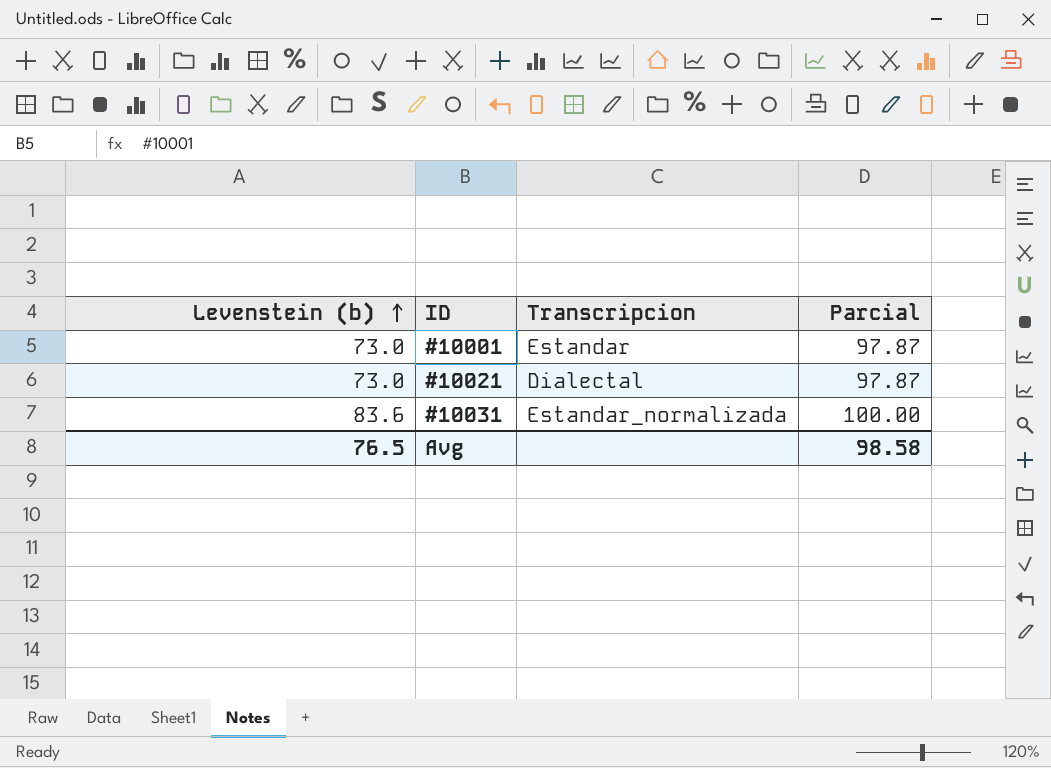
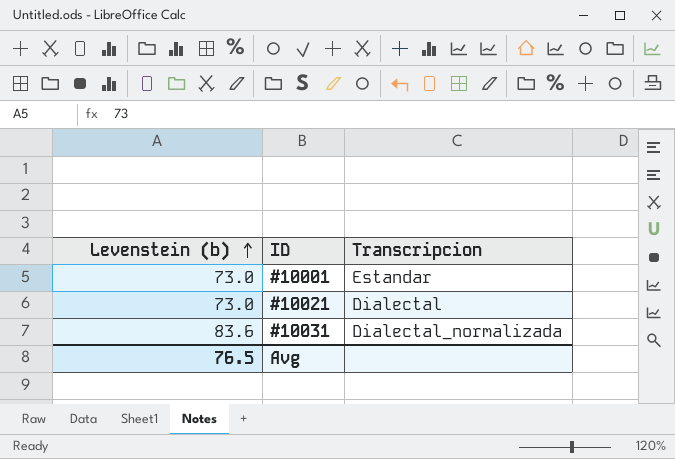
column Parcial | position: 4 -> none
#10031 | Transcripcion: Estandar_normalizada -> Dialectal_normalizada

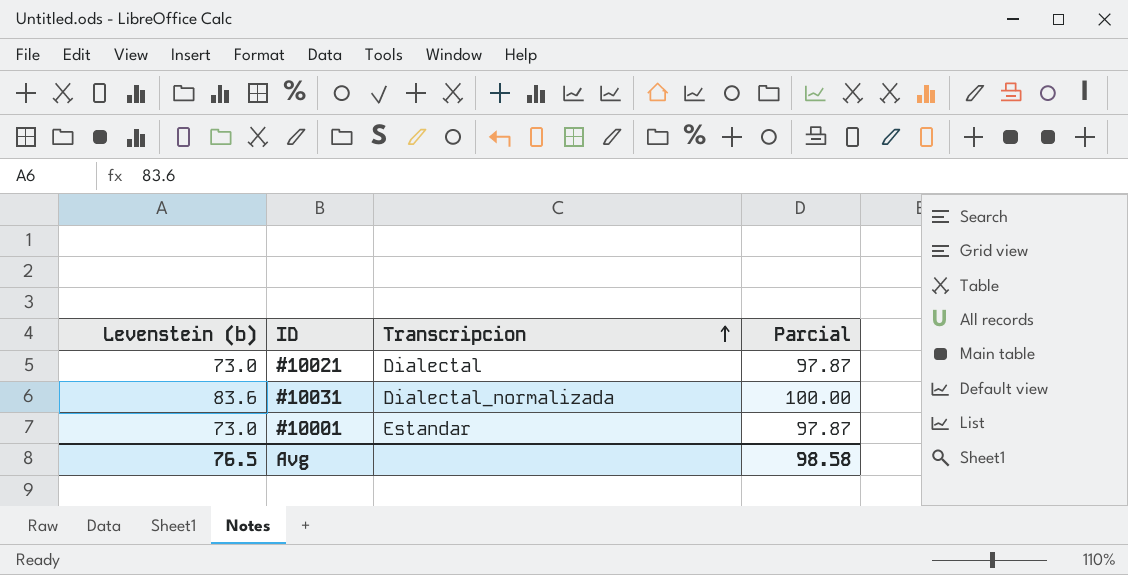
row order: Levenstein (b) ascending -> Transcripcion ascending
column Parcial | position: none -> 4

